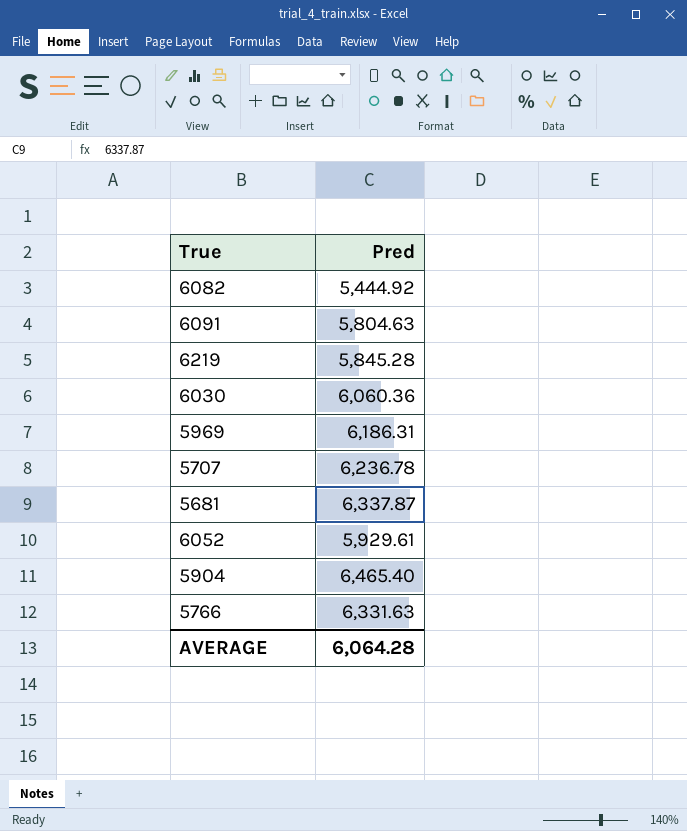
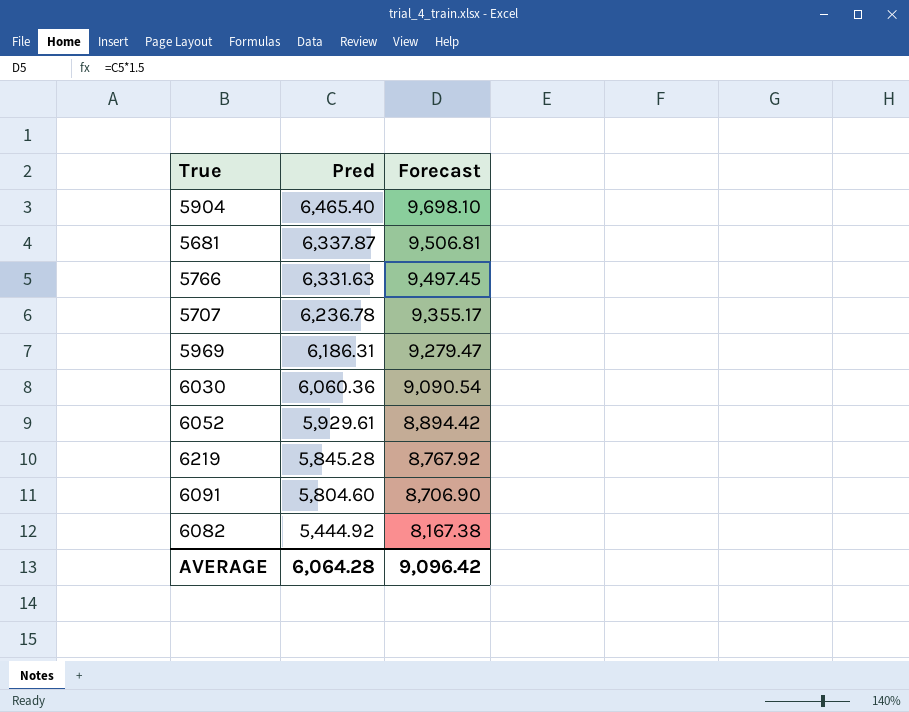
row order: none -> Pred descending
column Forecast | formula: none -> [Pred] * 1.5
6091 | Pred: 5,804.63 -> 5,804.60

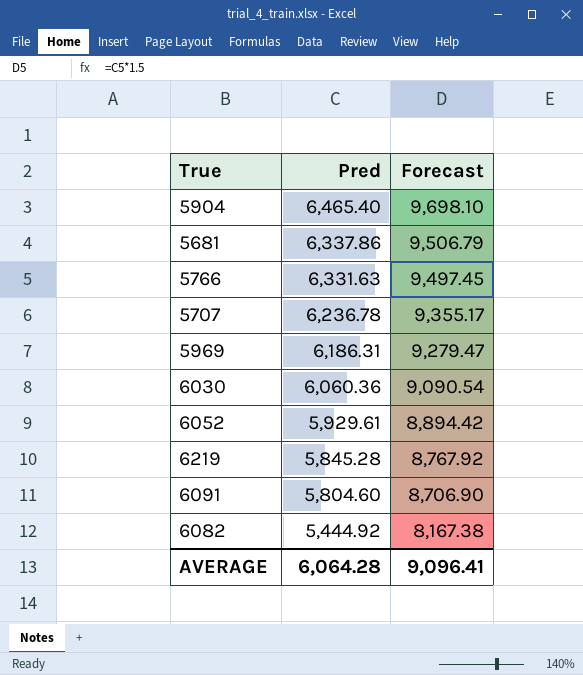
5681 | Pred: 6,337.87 -> 6,337.86
5681 | Forecast: 9,506.81 -> 9,506.79
AVERAGE | Forecast: 9,096.42 -> 9,096.41

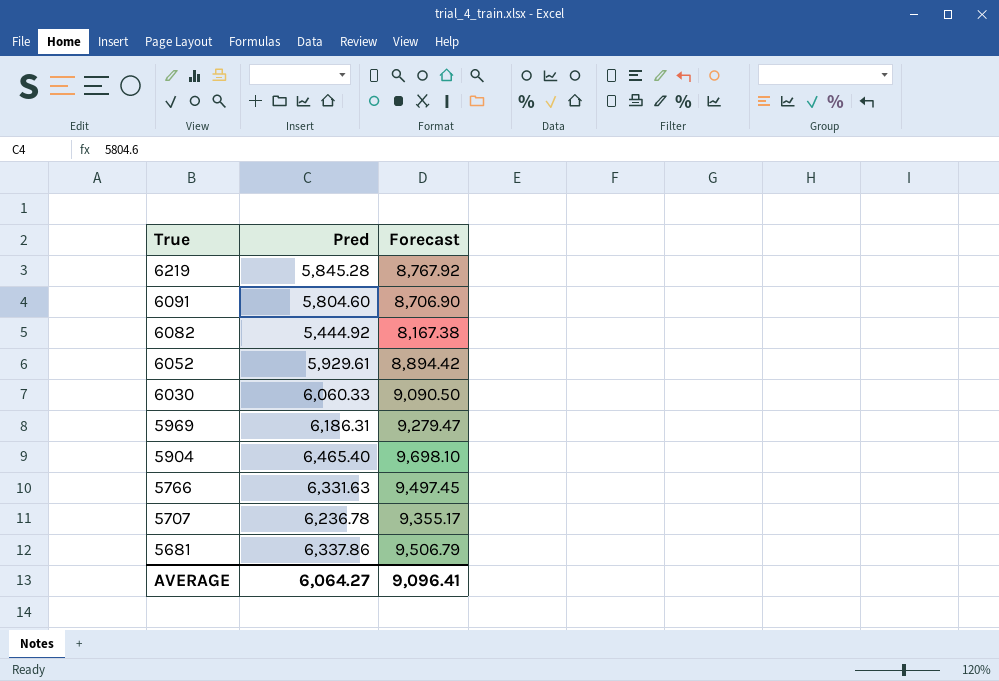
row order: Pred descending -> True descending
6030 | Pred: 6,060.36 -> 6,060.33
6030 | Forecast: 9,090.54 -> 9,090.50
AVERAGE | Pred: 6,064.28 -> 6,064.27

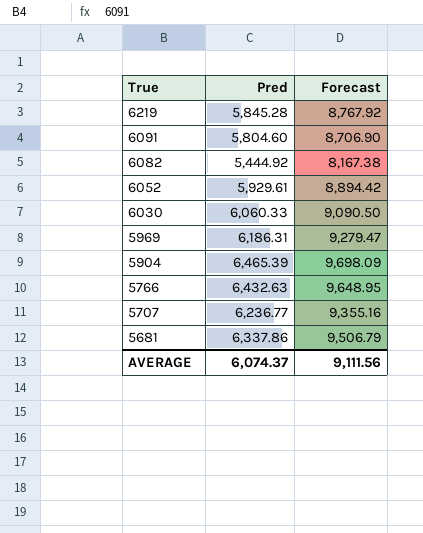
5904 | Pred: 6,465.40 -> 6,465.39
5904 | Forecast: 9,698.10 -> 9,698.09
5766 | Pred: 6,331.63 -> 6,432.63
5766 | Forecast: 9,497.45 -> 9,648.95
5707 | Pred: 6,236.78 -> 6,236.77
5707 | Forecast: 9,355.17 -> 9,355.16
AVERAGE | Pred: 6,064.27 -> 6,074.37
AVERAGE | Forecast: 9,096.41 -> 9,111.56

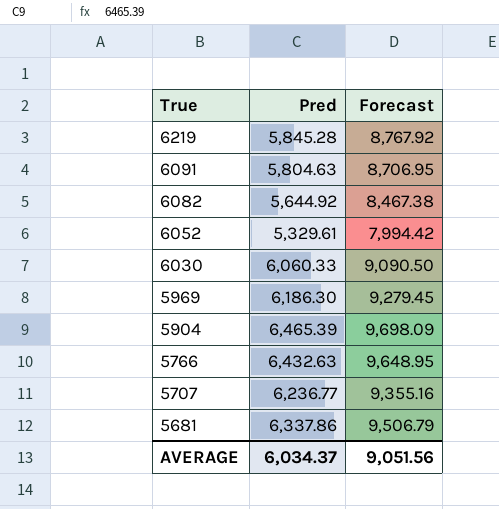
6091 | Pred: 5,804.60 -> 5,804.63
6091 | Forecast: 8,706.90 -> 8,706.95
6082 | Pred: 5,444.92 -> 5,644.92
6082 | Forecast: 8,167.38 -> 8,467.38
6052 | Pred: 5,929.61 -> 5,329.61
6052 | Forecast: 8,894.42 -> 7,994.42
5969 | Pred: 6,186.31 -> 6,186.30
5969 | Forecast: 9,279.47 -> 9,279.45
AVERAGE | Pred: 6,074.37 -> 6,034.37
AVERAGE | Forecast: 9,111.56 -> 9,051.56

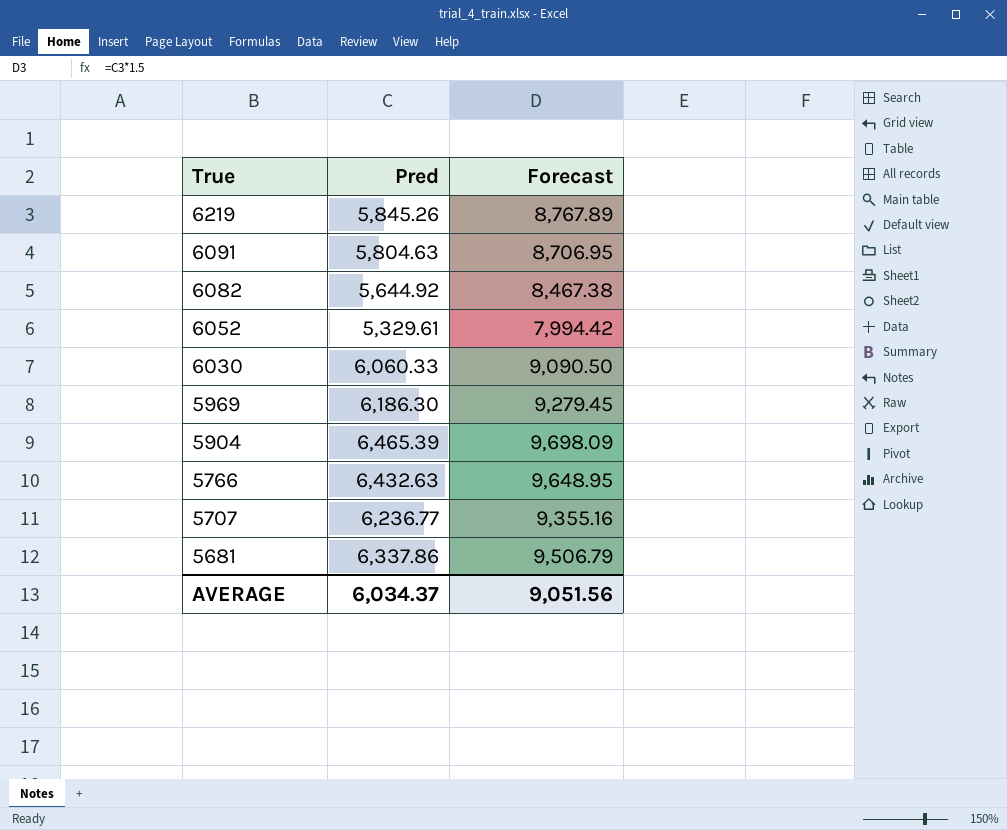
6219 | Pred: 5,845.28 -> 5,845.26
6219 | Forecast: 8,767.92 -> 8,767.89

